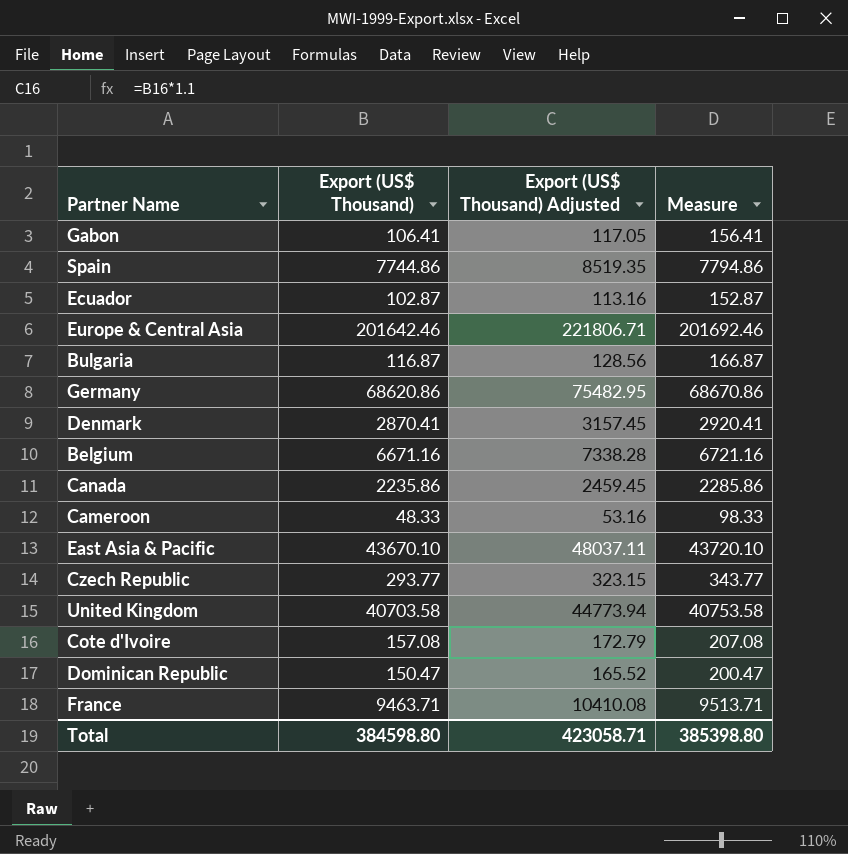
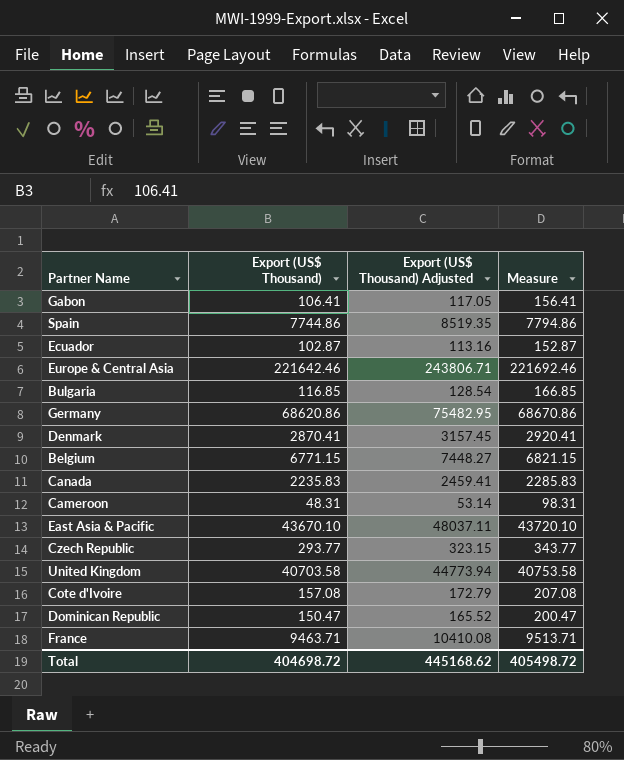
Europe & Central Asia | Export (US$ Thousand): 201642.46 -> 221642.46
Europe & Central Asia | Export (US$ Thousand) Adjusted: 221806.71 -> 243806.71
Europe & Central Asia | Measure: 201692.46 -> 221692.46
Bulgaria | Export (US$ Thousand): 116.87 -> 116.85
Bulgaria | Export (US$ Thousand) Adjusted: 128.56 -> 128.54
Bulgaria | Measure: 166.87 -> 166.85
Belgium | Export (US$ Thousand): 6671.16 -> 6771.15
Belgium | Export (US$ Thousand) Adjusted: 7338.28 -> 7448.27
Belgium | Measure: 6721.16 -> 6821.15
Canada | Export (US$ Thousand): 2235.86 -> 2235.83
Canada | Export (US$ Thousand) Adjusted: 2459.45 -> 2459.41
Canada | Measure: 2285.86 -> 2285.83
Cameroon | Export (US$ Thousand): 48.33 -> 48.31
Cameroon | Export (US$ Thousand) Adjusted: 53.16 -> 53.14
Cameroon | Measure: 98.33 -> 98.31
Total | Export (US$ Thousand): 384598.80 -> 404698.72
Total | Export (US$ Thousand) Adjusted: 423058.71 -> 445168.62
Total | Measure: 385398.80 -> 405498.72

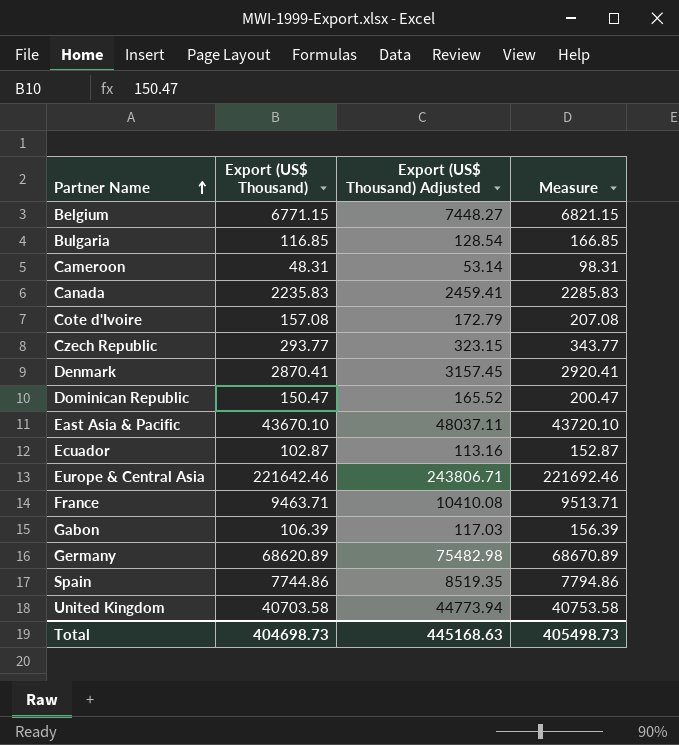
row order: none -> Partner Name ascending
Gabon | Export (US$ Thousand): 106.41 -> 106.39
Gabon | Export (US$ Thousand) Adjusted: 117.05 -> 117.03
Gabon | Measure: 156.41 -> 156.39
Germany | Export (US$ Thousand): 68620.86 -> 68620.89
Germany | Export (US$ Thousand) Adjusted: 75482.95 -> 75482.98
Germany | Measure: 68670.86 -> 68670.89
Total | Export (US$ Thousand): 404698.72 -> 404698.73
Total | Export (US$ Thousand) Adjusted: 445168.62 -> 445168.63
Total | Measure: 405498.72 -> 405498.73

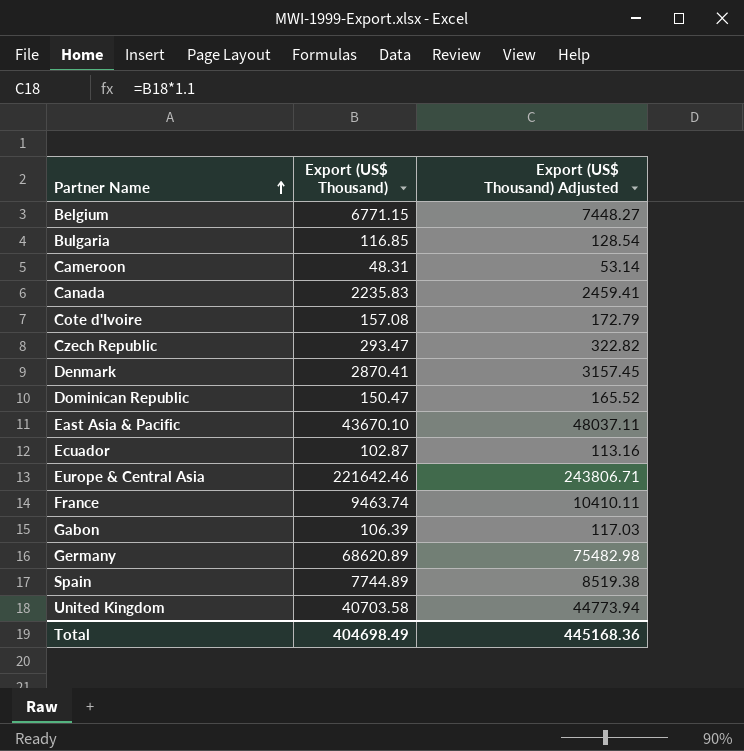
column Measure | formula: [Export (US$ Thousand)] + 50 -> none
Czech Republic | Export (US$ Thousand): 293.77 -> 293.47
Czech Republic | Export (US$ Thousand) Adjusted: 323.15 -> 322.82
France | Export (US$ Thousand): 9463.71 -> 9463.74
France | Export (US$ Thousand) Adjusted: 10410.08 -> 10410.11
Spain | Export (US$ Thousand): 7744.86 -> 7744.89
Spain | Export (US$ Thousand) Adjusted: 8519.35 -> 8519.38
Total | Export (US$ Thousand): 404698.73 -> 404698.49
Total | Export (US$ Thousand) Adjusted: 445168.63 -> 445168.36

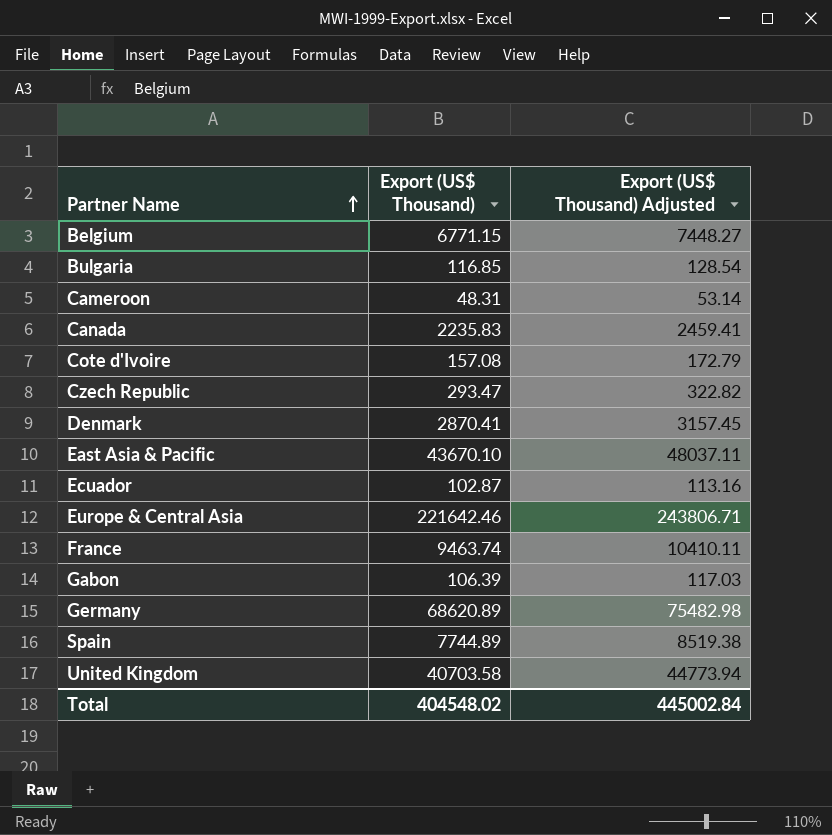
row Dominican Republic: 150.47 | 165.52 -> none
Total | Export (US$ Thousand): 404698.49 -> 404548.02
Total | Export (US$ Thousand) Adjusted: 445168.36 -> 445002.84

